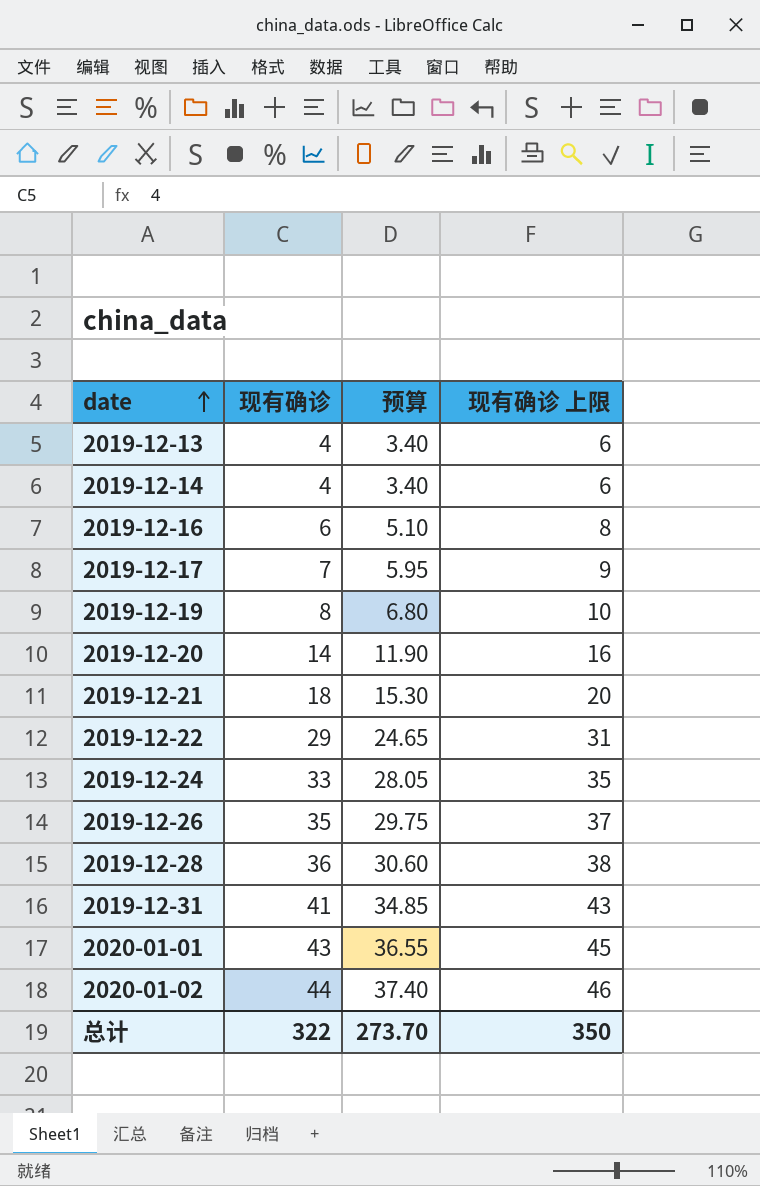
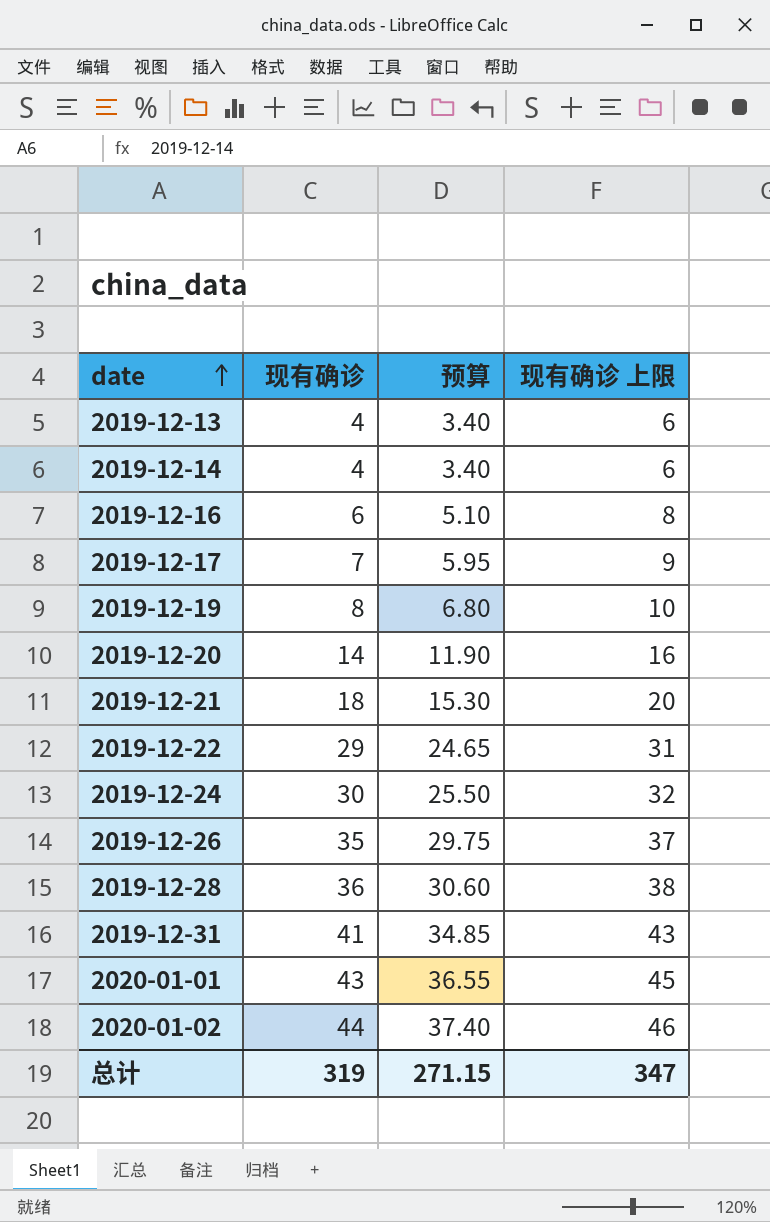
2019-12-24 | 现有确诊: 33 -> 30
2019-12-24 | 预算: 28.05 -> 25.50
2019-12-24 | 现有确诊 上限: 35 -> 32
总计 | 现有确诊: 322 -> 319
总计 | 预算: 273.70 -> 271.15
总计 | 现有确诊 上限: 350 -> 347

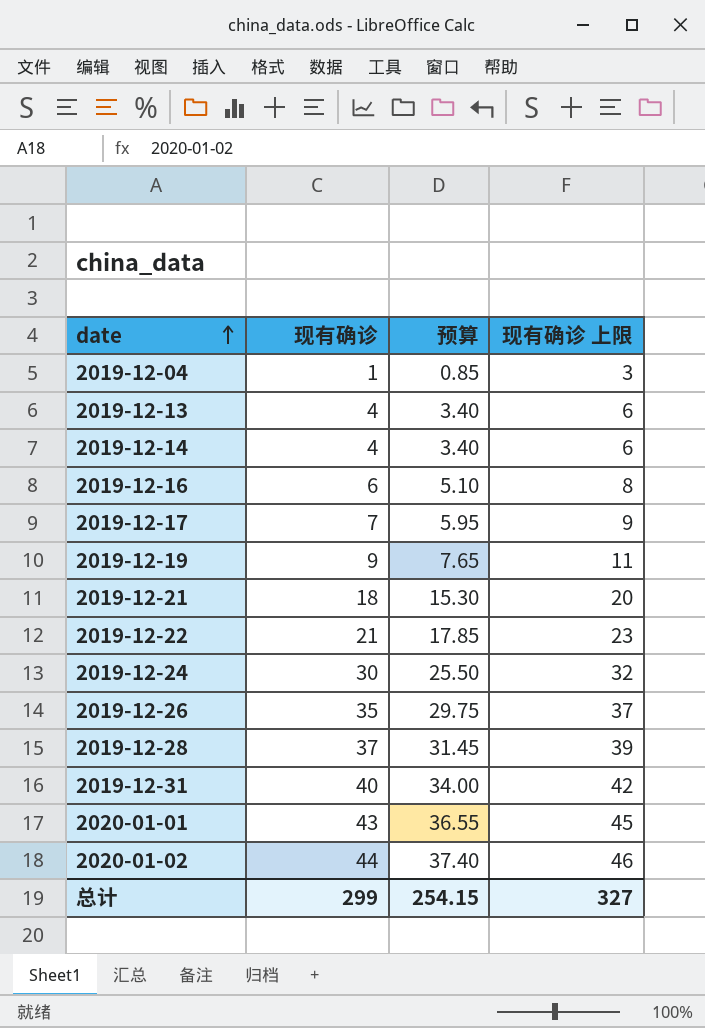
row 2019-12-20: 14 | 11.90 | 16 -> none
row 2019-12-04: none -> 1 | 0.85 | 3
2019-12-19 | 现有确诊: 8 -> 9
2019-12-19 | 预算: 6.80 -> 7.65
2019-12-19 | 现有确诊 上限: 10 -> 11
2019-12-22 | 现有确诊: 29 -> 21
2019-12-22 | 预算: 24.65 -> 17.85
2019-12-22 | 现有确诊 上限: 31 -> 23
2019-12-28 | 现有确诊: 36 -> 37
2019-12-28 | 预算: 30.60 -> 31.45
2019-12-28 | 现有确诊 上限: 38 -> 39
2019-12-31 | 现有确诊: 41 -> 40
2019-12-31 | 预算: 34.85 -> 34.00
2019-12-31 | 现有确诊 上限: 43 -> 42
总计 | 现有确诊: 319 -> 299
总计 | 预算: 271.15 -> 254.15
总计 | 现有确诊 上限: 347 -> 327

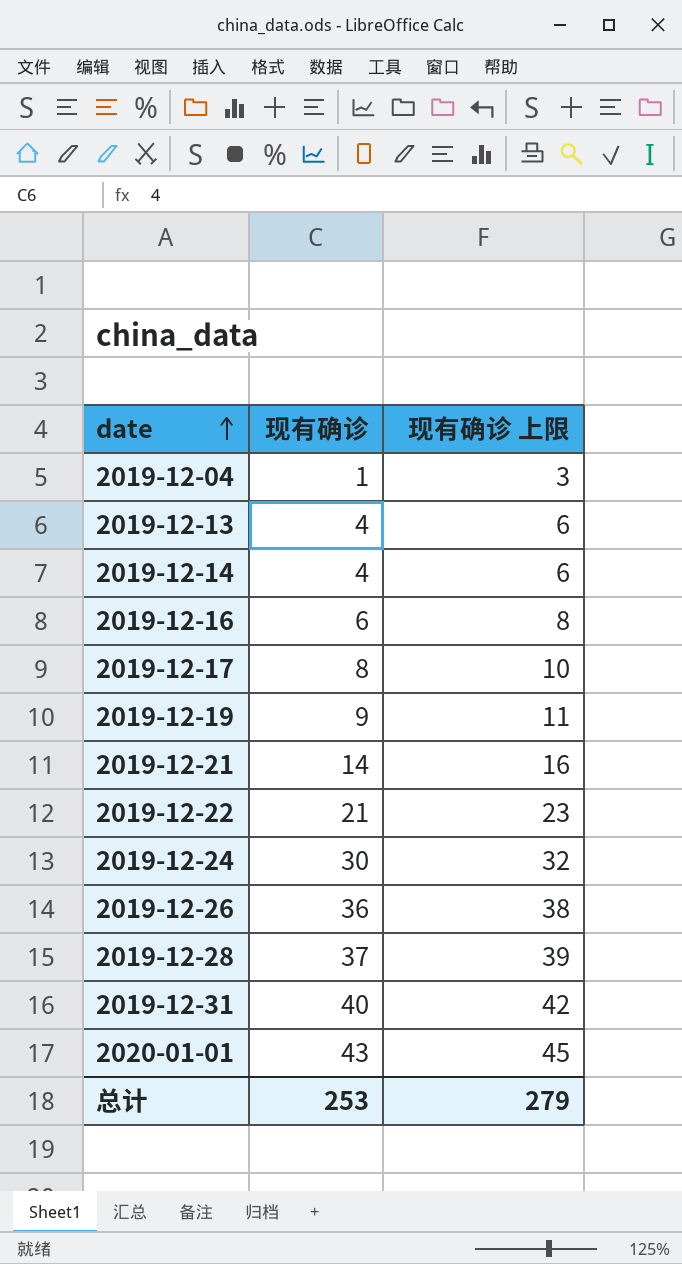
column 预算 | formula: [现有确诊] * 0.85 -> none
row 2020-01-02: 44 | 37.40 | 46 -> none
2019-12-17 | 现有确诊: 7 -> 8
2019-12-17 | 现有确诊 上限: 9 -> 10
2019-12-21 | 现有确诊: 18 -> 14
2019-12-21 | 现有确诊 上限: 20 -> 16
2019-12-26 | 现有确诊: 35 -> 36
2019-12-26 | 现有确诊 上限: 37 -> 38
总计 | 现有确诊: 299 -> 253
总计 | 现有确诊 上限: 327 -> 279

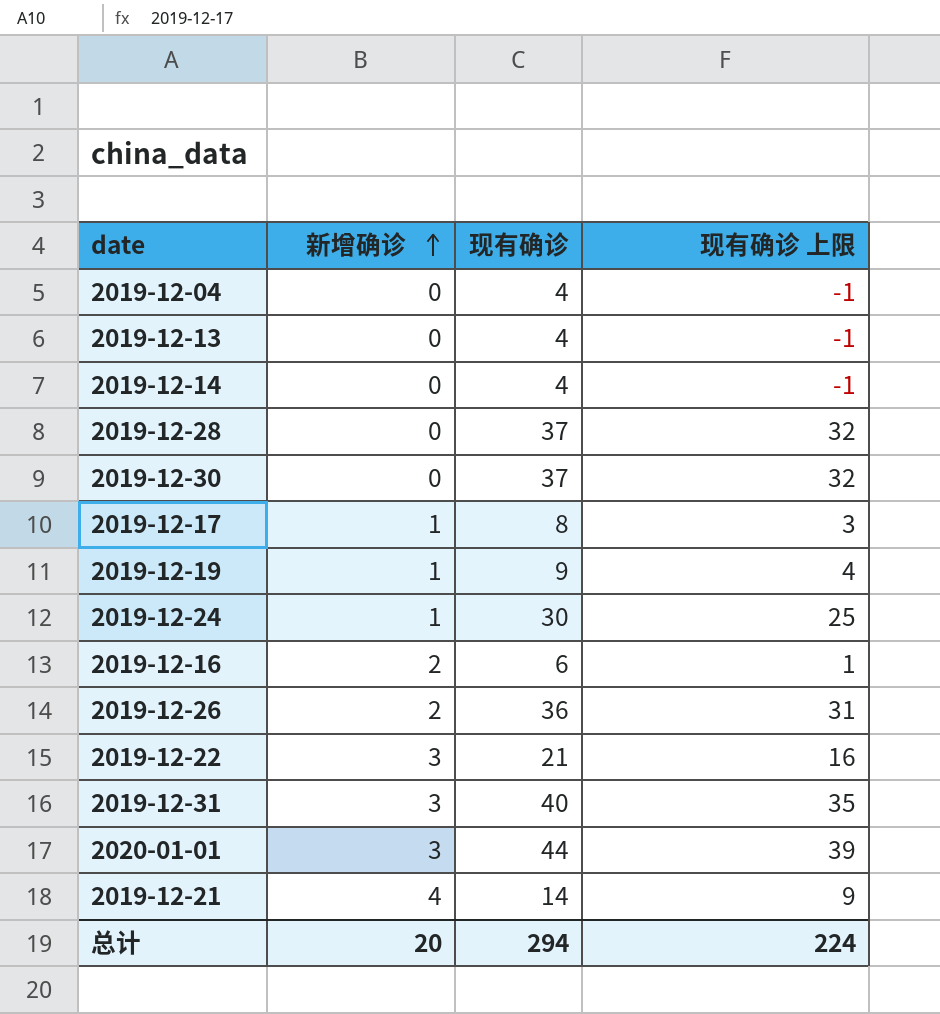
row order: date ascending -> 新增确诊 ascending
column 新增确诊 | position: none -> 2
column 现有确诊 上限 | formula: [现有确诊] + 2 -> [现有确诊] - 5
2019-12-04 | 现有确诊: 1 -> 4
row 2019-12-30: none -> 0 | 37 | 32
2020-01-01 | 现有确诊: 43 -> 44
总计 | 现有确诊: 253 -> 294
总计 | 现有确诊 上限: 279 -> 224

